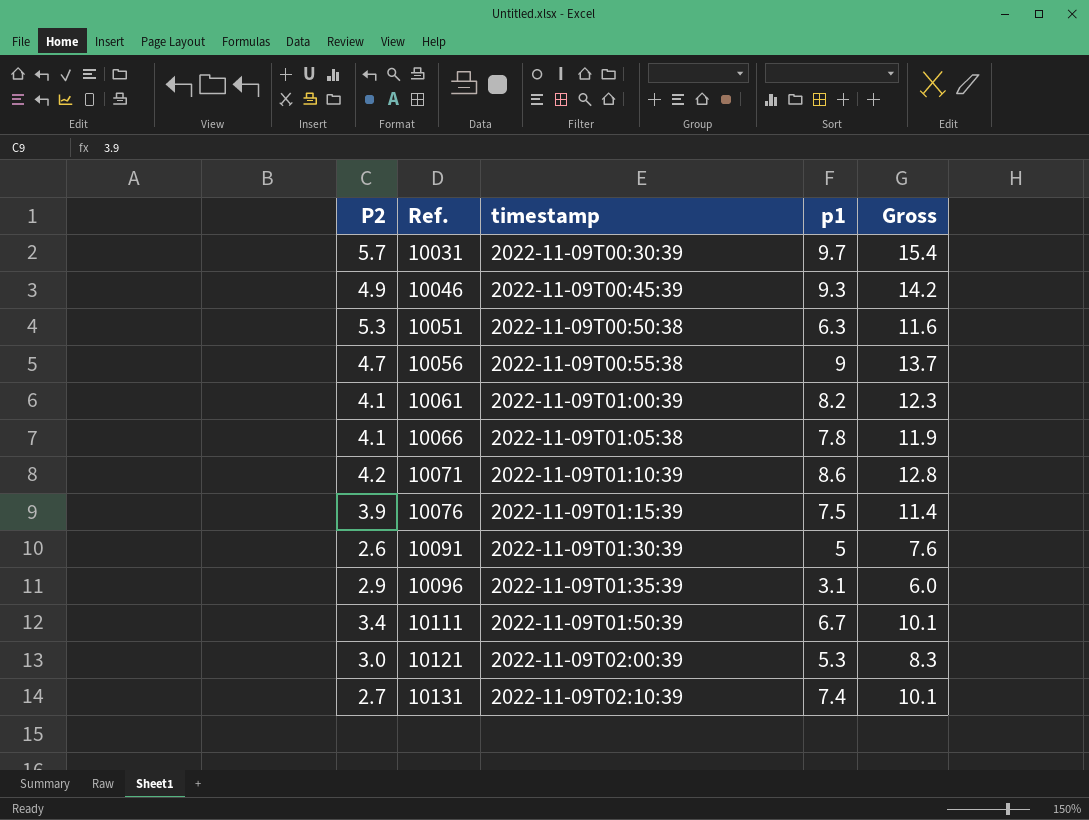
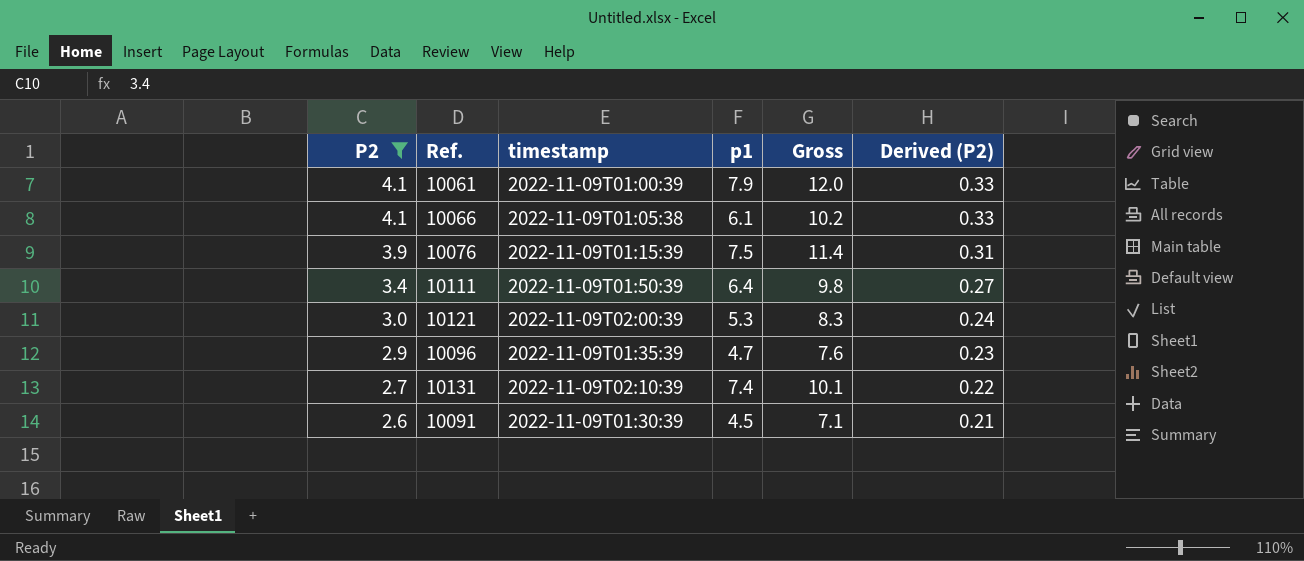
filter: none -> P2 <= 4.1
row order: Ref. ascending -> P2 descending
column Derived (P2) | formula: none -> [P2] * 0.08
10061 | p1: 8.2 -> 7.9
10061 | Gross: 12.3 -> 12.0
10066 | p1: 7.8 -> 6.1
10066 | Gross: 11.9 -> 10.2
10111 | p1: 6.7 -> 6.4
10111 | Gross: 10.1 -> 9.8
10096 | p1: 3.1 -> 4.7
10096 | Gross: 6.0 -> 7.6
10091 | p1: 5 -> 4.5
10091 | Gross: 7.6 -> 7.1

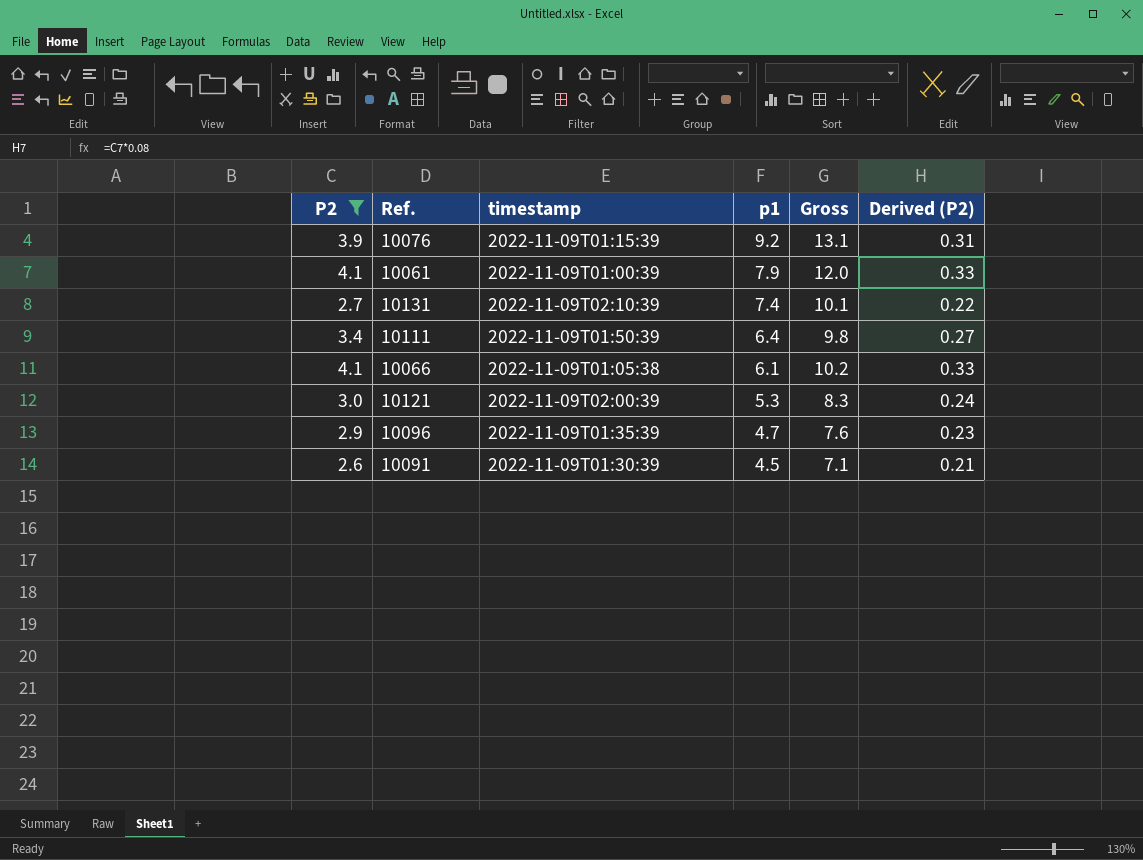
row order: P2 descending -> p1 descending
10076 | p1: 7.5 -> 9.2
10076 | Gross: 11.4 -> 13.1

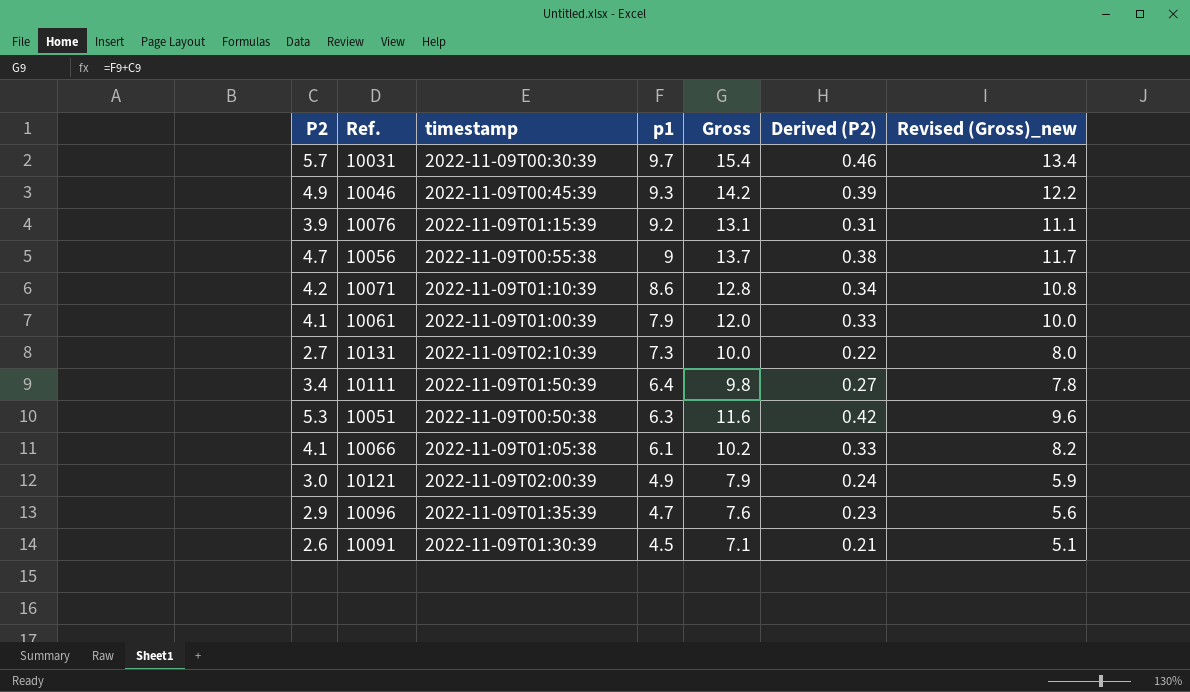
filter: P2 <= 4.1 -> none
column Revised (Gross)_new | formula: none -> [Gross] - 2
10131 | p1: 7.4 -> 7.3
10131 | Gross: 10.1 -> 10.0
10121 | p1: 5.3 -> 4.9
10121 | Gross: 8.3 -> 7.9

